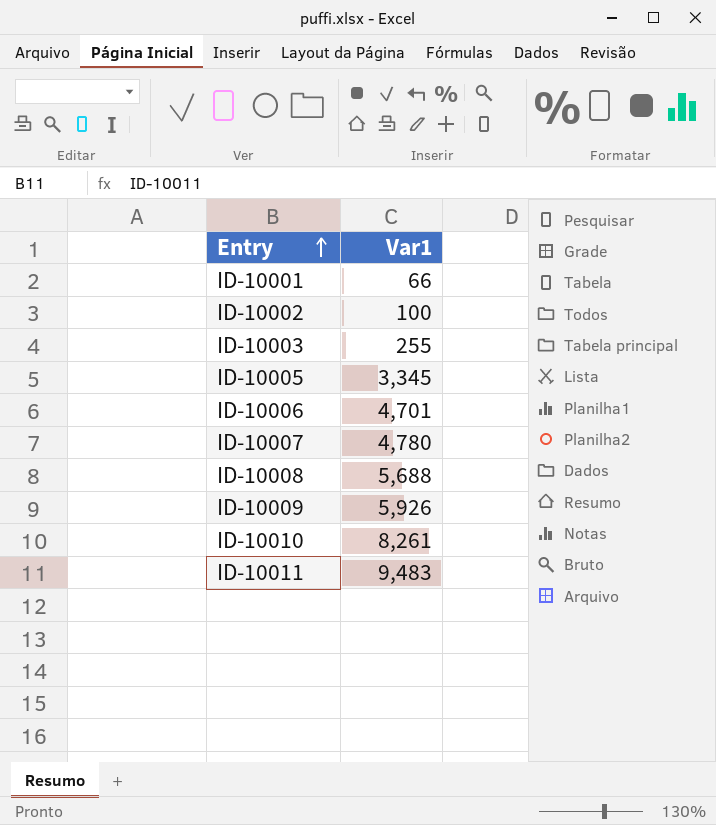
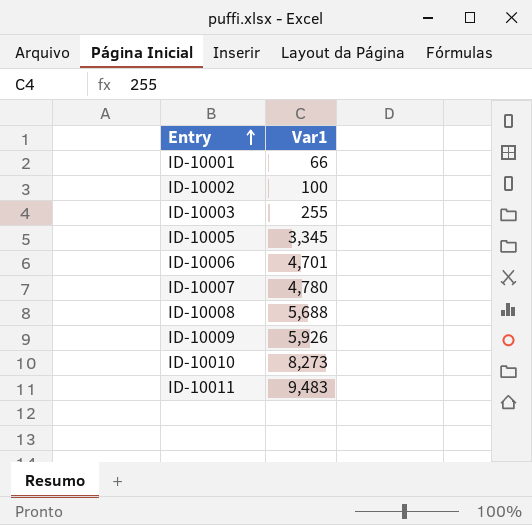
ID-10010 | Var1: 8,261 -> 8,273

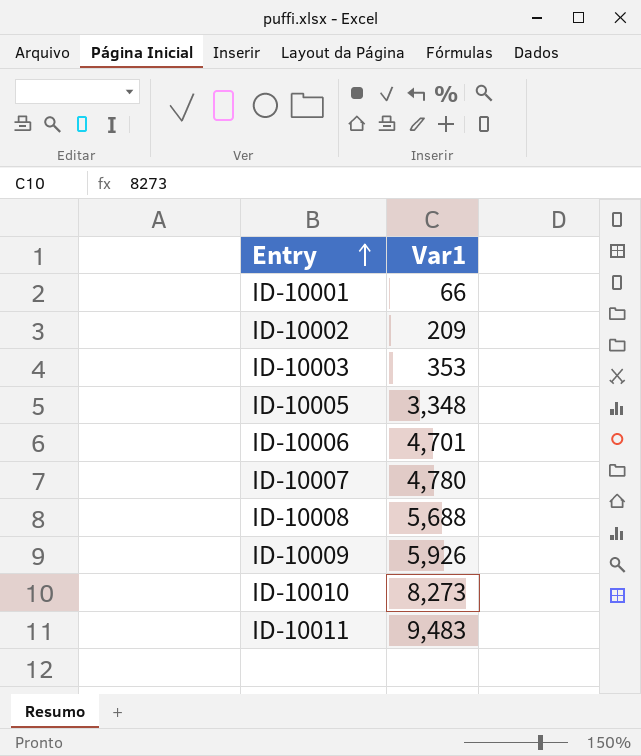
ID-10002 | Var1: 100 -> 209
ID-10003 | Var1: 255 -> 353
ID-10005 | Var1: 3,345 -> 3,348

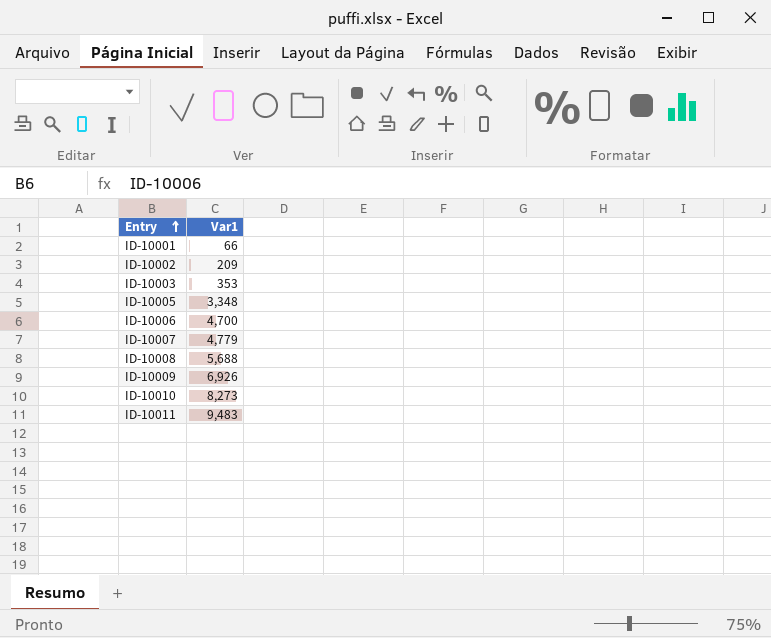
ID-10006 | Var1: 4,701 -> 4,700
ID-10007 | Var1: 4,780 -> 4,779
ID-10009 | Var1: 5,926 -> 6,926

